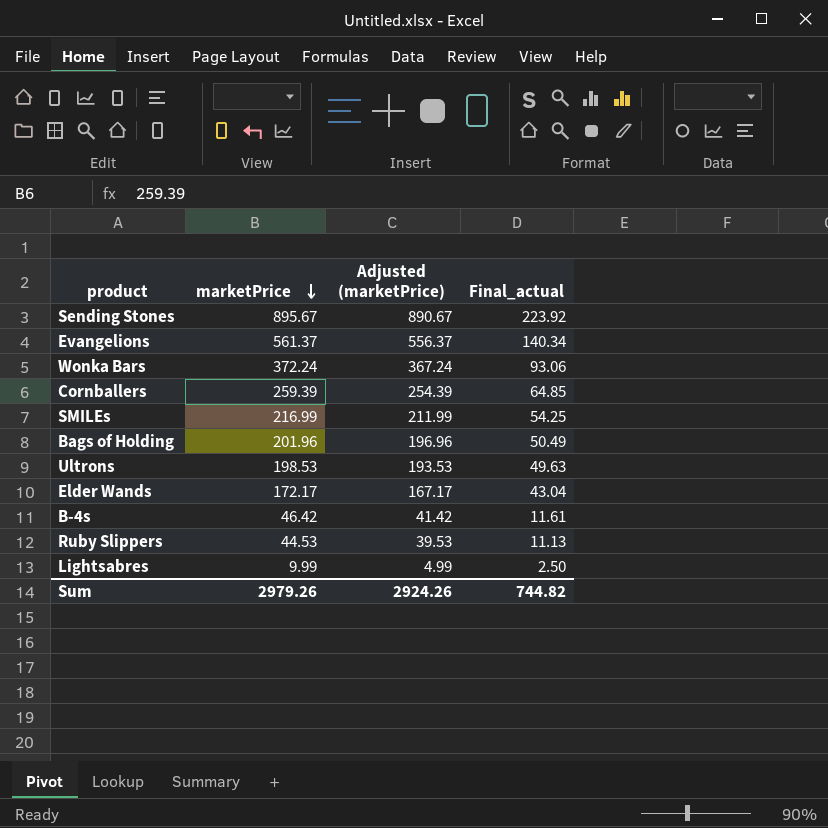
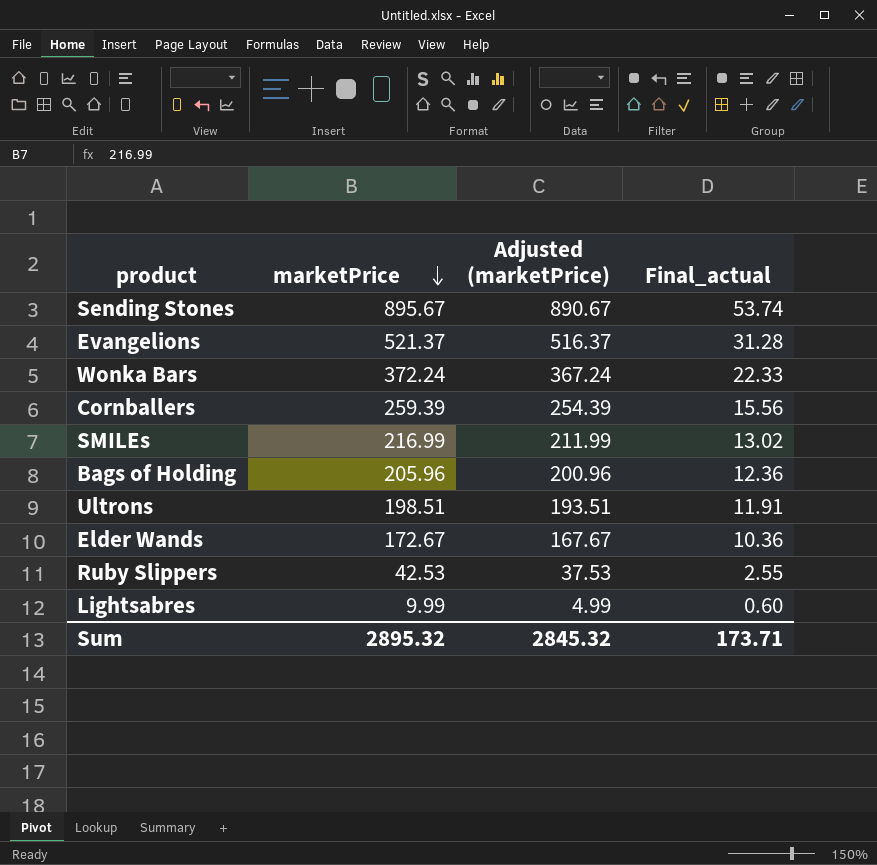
column Final_actual | formula: [marketPrice] * 0.25 -> [marketPrice] * 0.06
row B-4s: 46.42 | 41.42 | 11.61 -> none
Evangelions | marketPrice: 561.37 -> 521.37
Evangelions | Adjusted (marketPrice): 556.37 -> 516.37
Bags of Holding | marketPrice: 201.96 -> 205.96
Bags of Holding | Adjusted (marketPrice): 196.96 -> 200.96
Ultrons | marketPrice: 198.53 -> 198.51
Ultrons | Adjusted (marketPrice): 193.53 -> 193.51
Elder Wands | marketPrice: 172.17 -> 172.67
Elder Wands | Adjusted (marketPrice): 167.17 -> 167.67
Ruby Slippers | marketPrice: 44.53 -> 42.53
Ruby Slippers | Adjusted (marketPrice): 39.53 -> 37.53
Sum | marketPrice: 2979.26 -> 2895.32
Sum | Adjusted (marketPrice): 2924.26 -> 2845.32
Sum | Final_actual: 744.82 -> 173.71

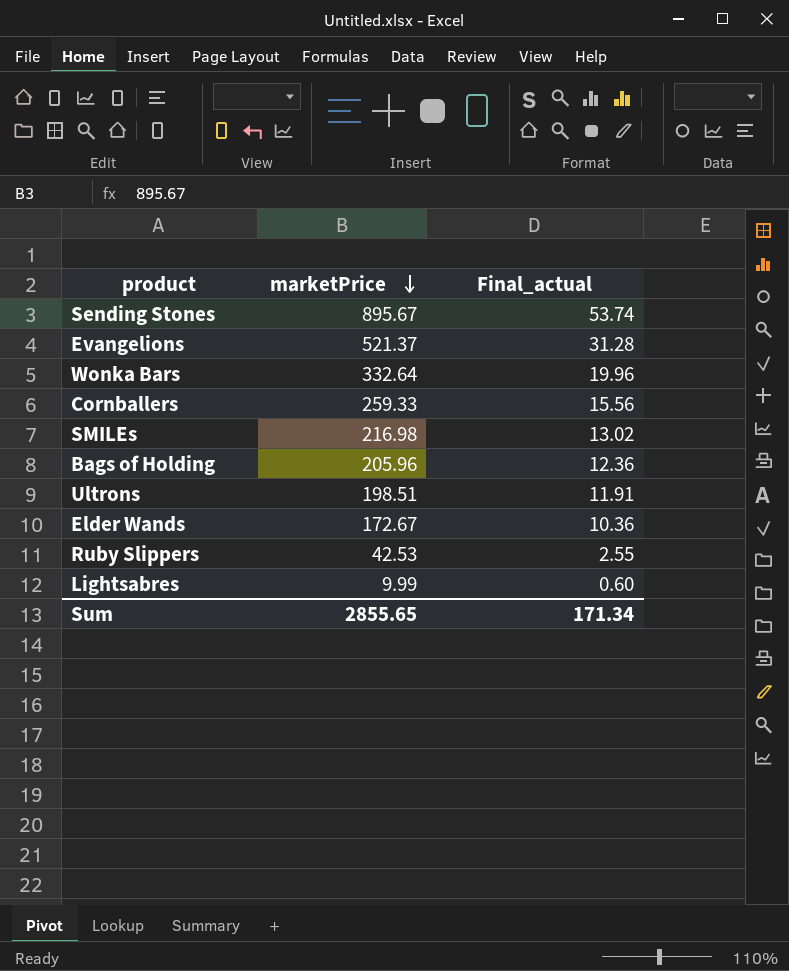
column Adjusted (marketPrice) | formula: [marketPrice] - 5 -> none
Wonka Bars | marketPrice: 372.24 -> 332.64
Wonka Bars | Final_actual: 22.33 -> 19.96
Cornballers | marketPrice: 259.39 -> 259.33
SMILEs | marketPrice: 216.99 -> 216.98
Sum | marketPrice: 2895.32 -> 2855.65
Sum | Final_actual: 173.71 -> 171.34

